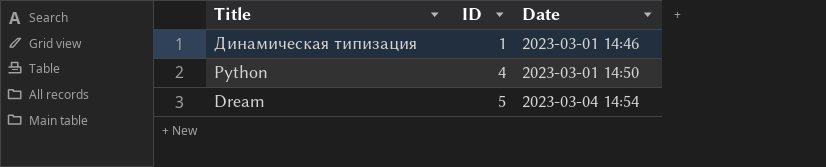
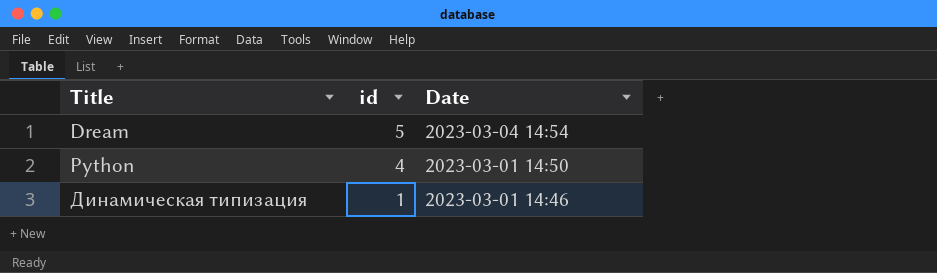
row order: Title descending -> Title ascending
column name: ID -> id

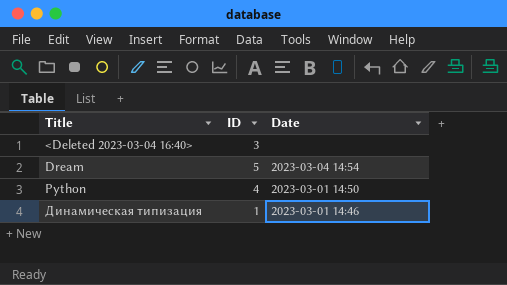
column name: id -> ID
row <Deleted 2023-03-04 16:40>: none -> 3 | none

